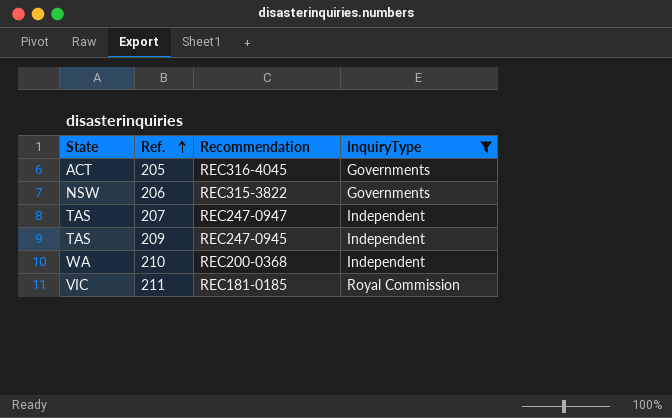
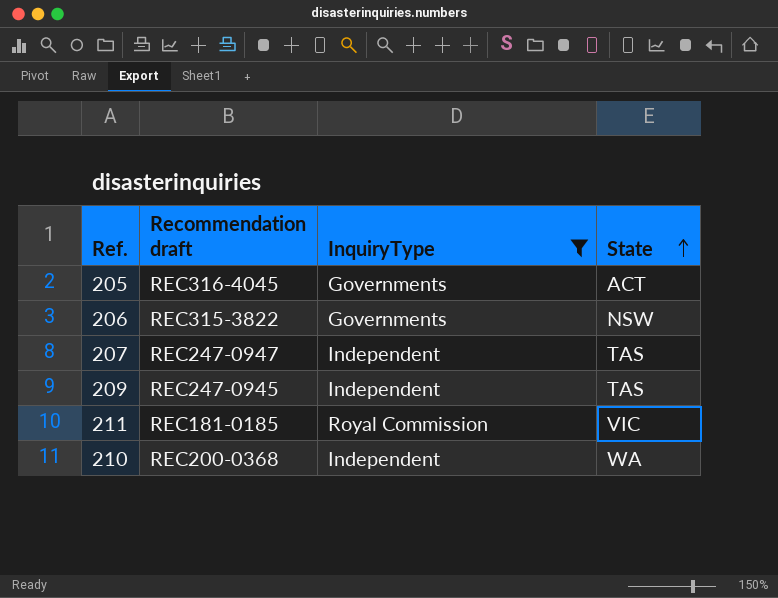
row order: Ref. ascending -> State ascending
column name: Recommendation -> Recommendation draft
column State | position: 1 -> 4

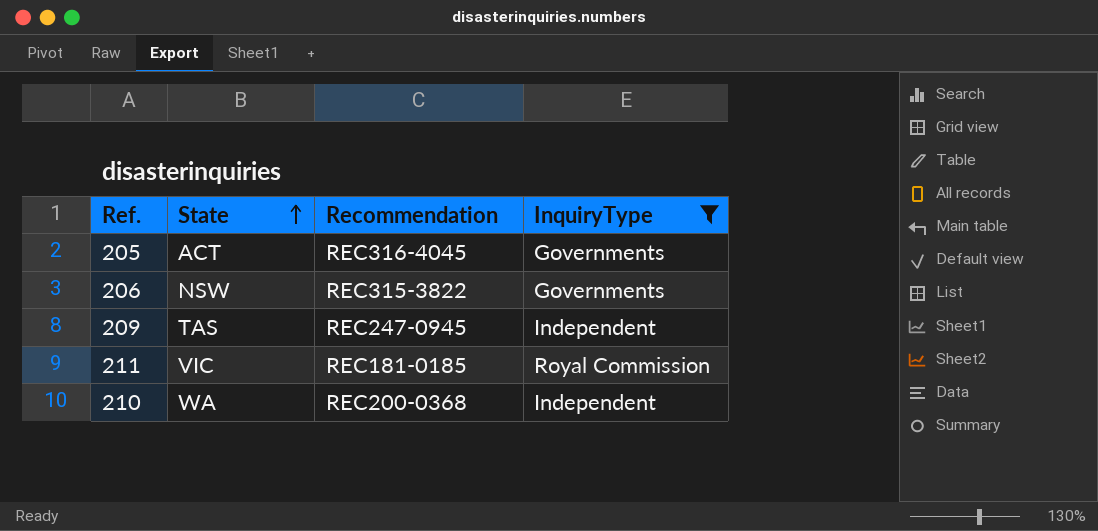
column State | position: 4 -> 2
column name: Recommendation draft -> Recommendation
row 207: REC247-0947 | Independent | TAS -> none

